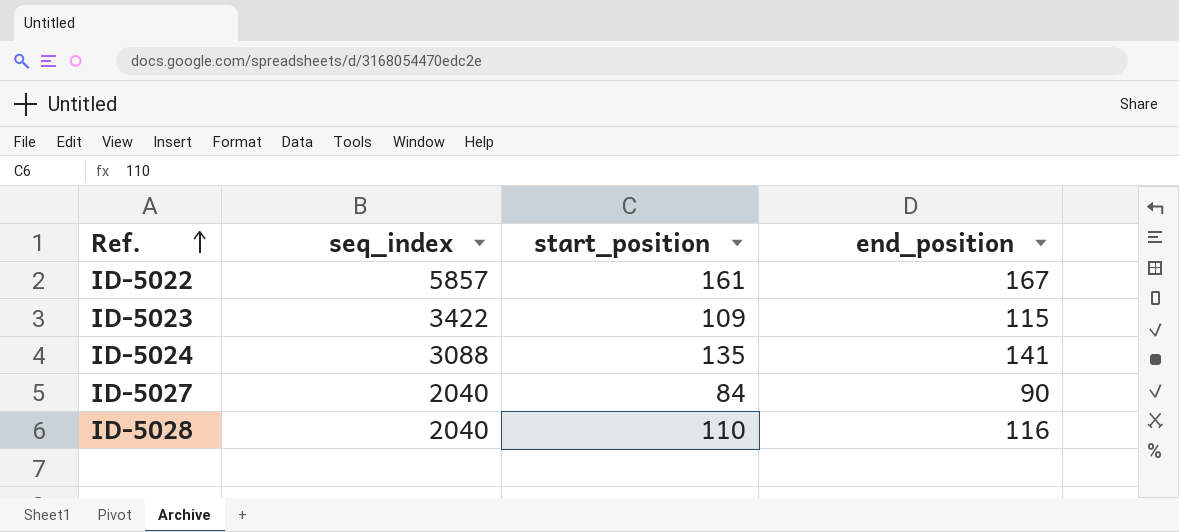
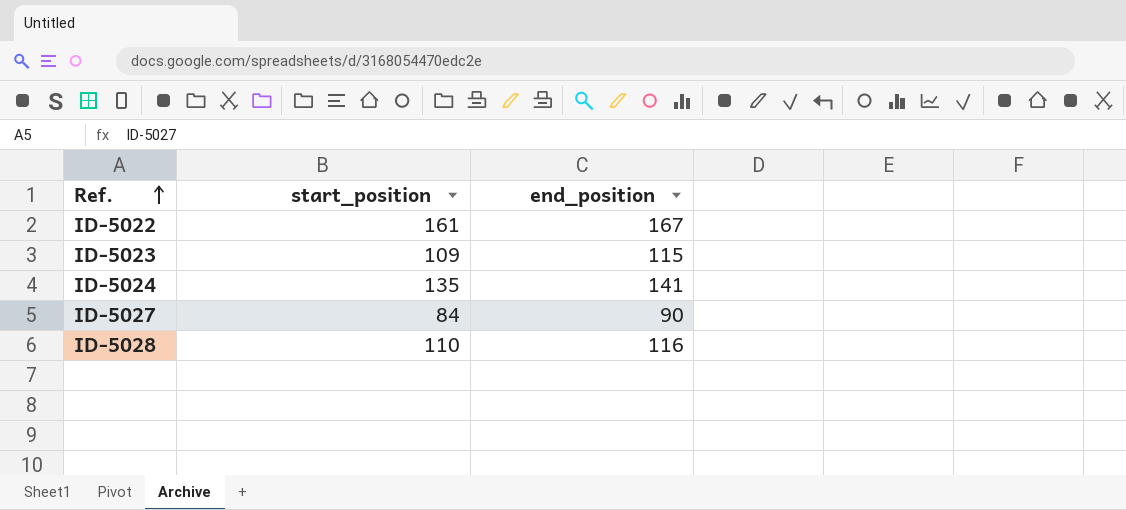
column seq_index | position: 2 -> none

